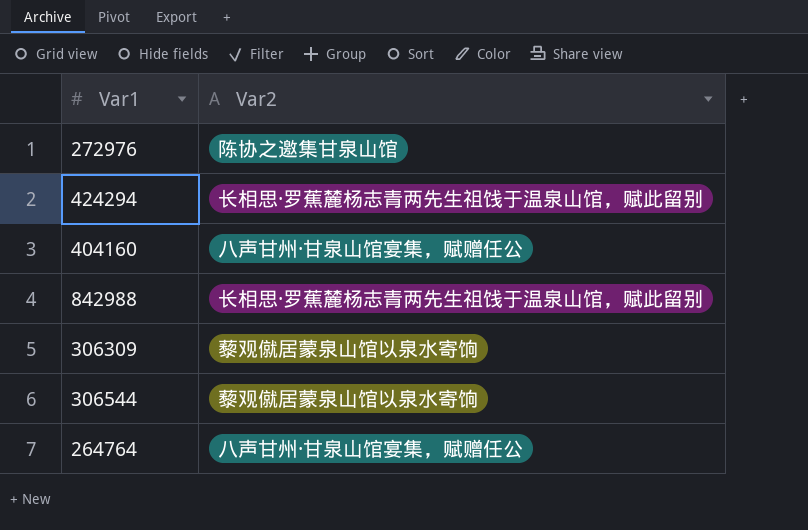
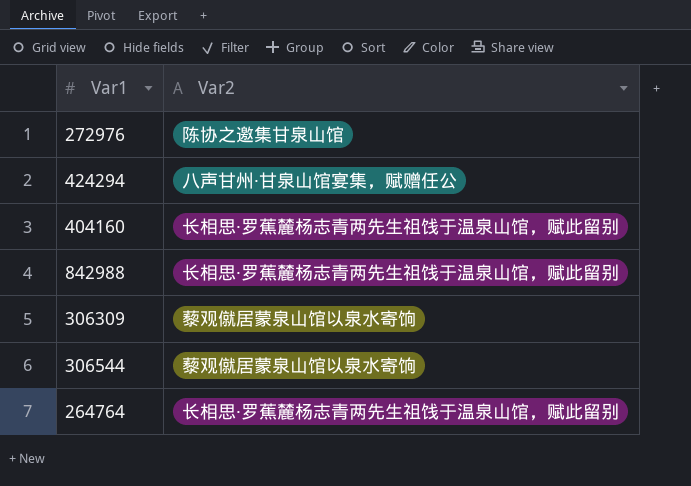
424294 | Var2: 长相思·罗蕉麓杨志青两先生祖饯于温泉山馆，赋此留别 -> 八声甘州·甘泉山馆宴集，赋赠任公
404160 | Var2: 八声甘州·甘泉山馆宴集，赋赠任公 -> 长相思·罗蕉麓杨志青两先生祖饯于温泉山馆，赋此留别
264764 | Var2: 八声甘州·甘泉山馆宴集，赋赠任公 -> 长相思·罗蕉麓杨志青两先生祖饯于温泉山馆，赋此留别

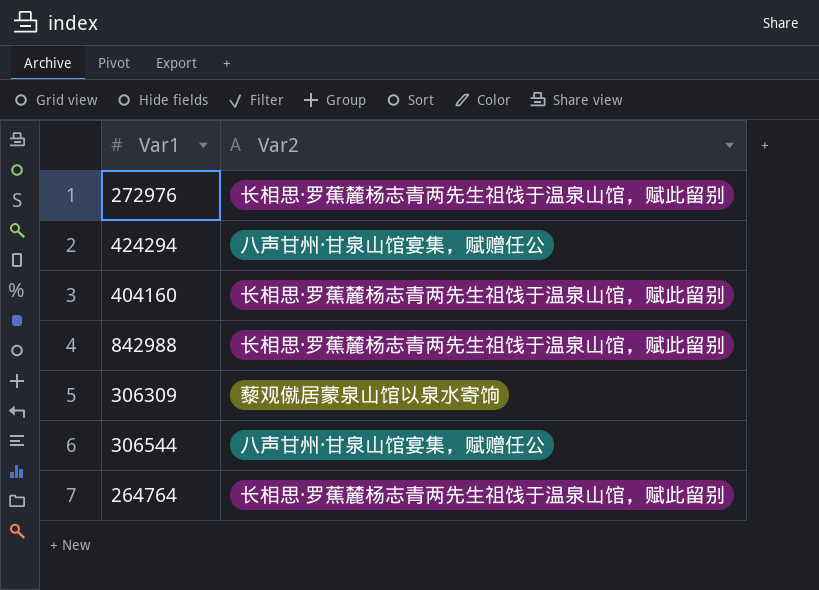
272976 | Var2: 陈协之邀集甘泉山馆 -> 长相思·罗蕉麓杨志青两先生祖饯于温泉山馆，赋此留别
306544 | Var2: 藜观僦居蒙泉山馆以泉水寄饷 -> 八声甘州·甘泉山馆宴集，赋赠任公

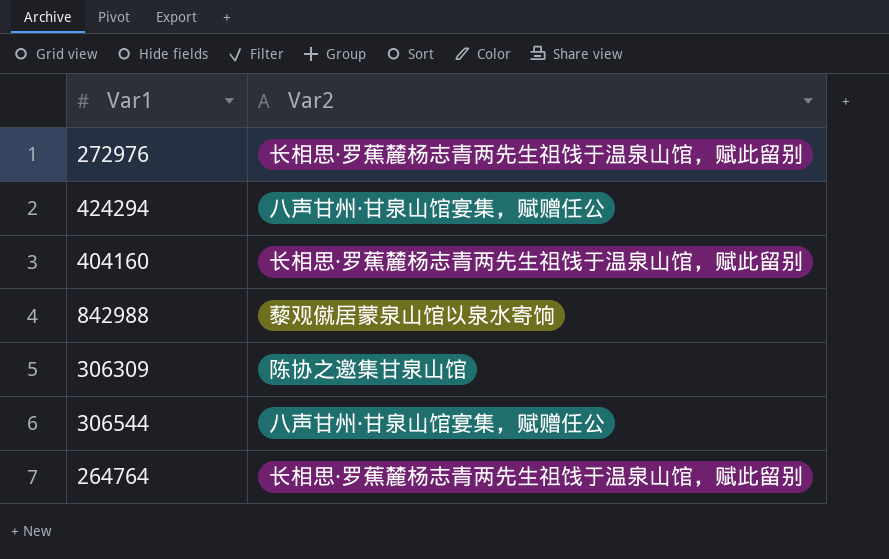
842988 | Var2: 长相思·罗蕉麓杨志青两先生祖饯于温泉山馆，赋此留别 -> 藜观僦居蒙泉山馆以泉水寄饷
306309 | Var2: 藜观僦居蒙泉山馆以泉水寄饷 -> 陈协之邀集甘泉山馆

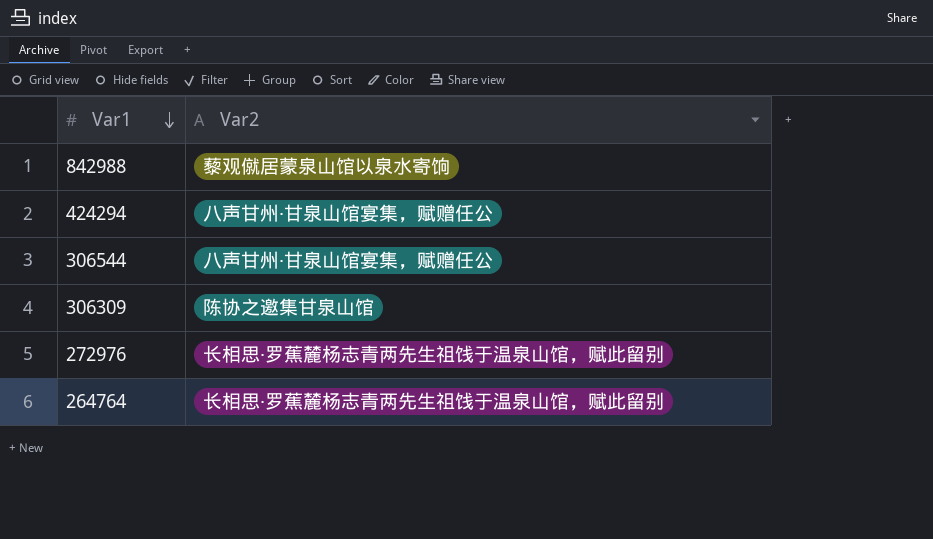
row order: none -> Var1 descending
row 404160: 长相思·罗蕉麓杨志青两先生祖饯于温泉山馆，赋此留别 -> none

